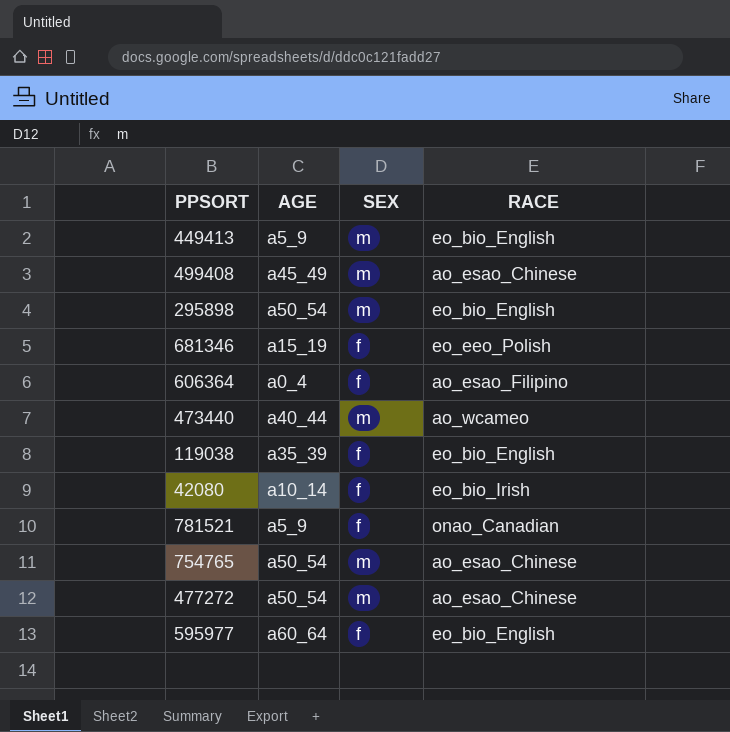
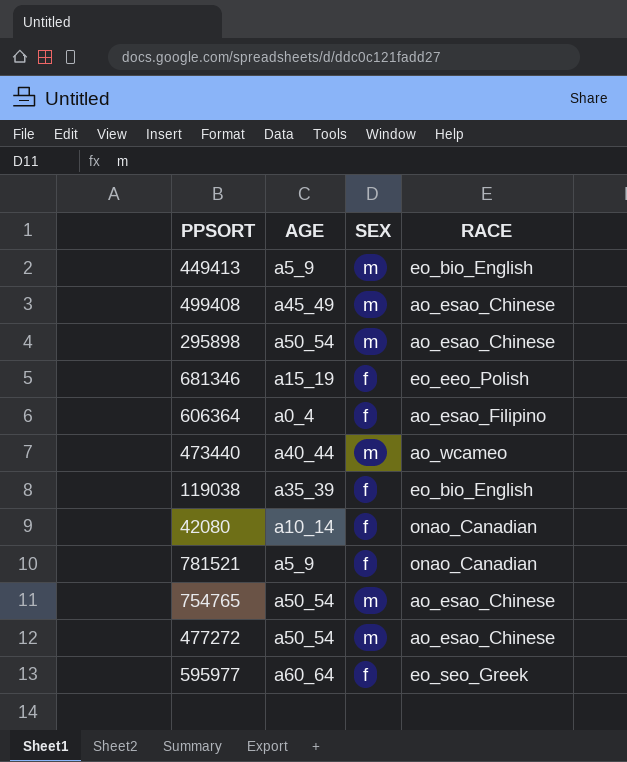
295898 | RACE: eo_bio_English -> ao_esao_Chinese
42080 | RACE: eo_bio_Irish -> onao_Canadian
595977 | RACE: eo_bio_English -> eo_seo_Greek

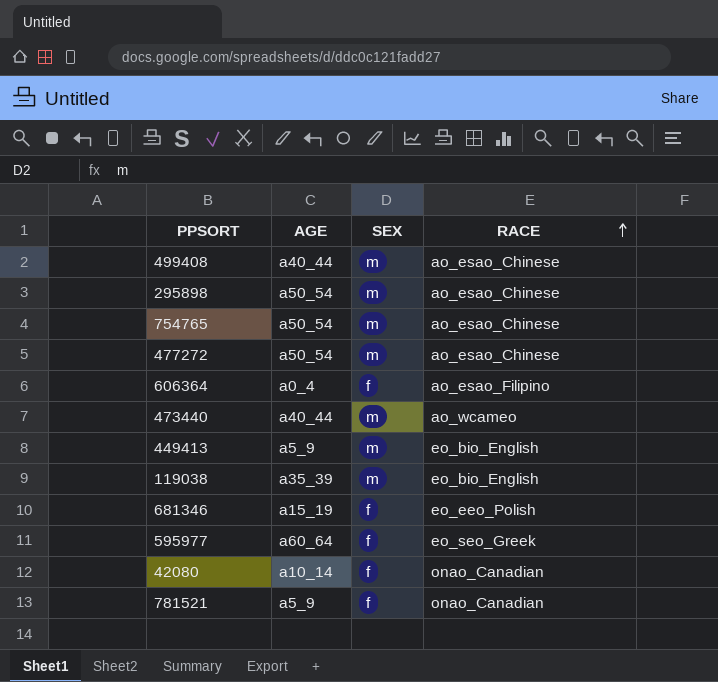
row order: none -> RACE ascending
499408 | AGE: a45_49 -> a40_44
119038 | SEX: f -> m

